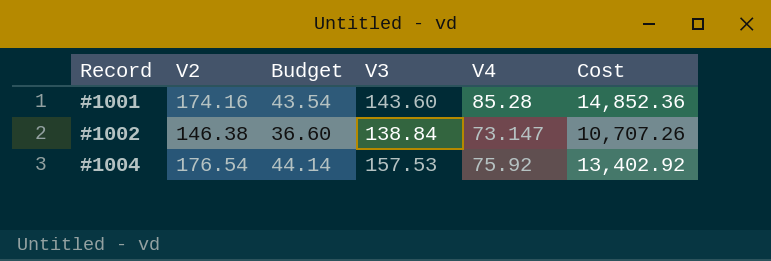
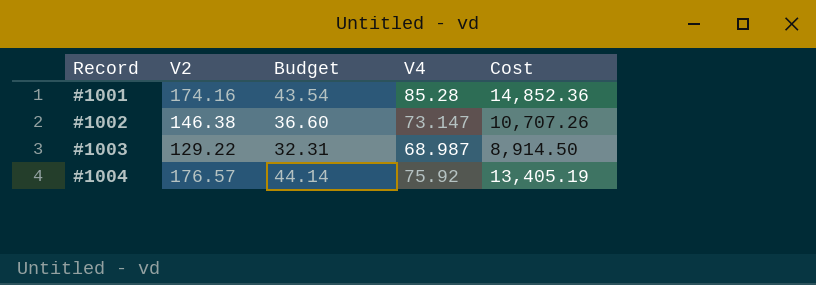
column V3 | position: 4 -> none
row #1003: none -> 129.22 | 32.31 | 68.987 | 8,914.50
#1004 | V2: 176.54 -> 176.57
#1004 | Cost: 13,402.92 -> 13,405.19

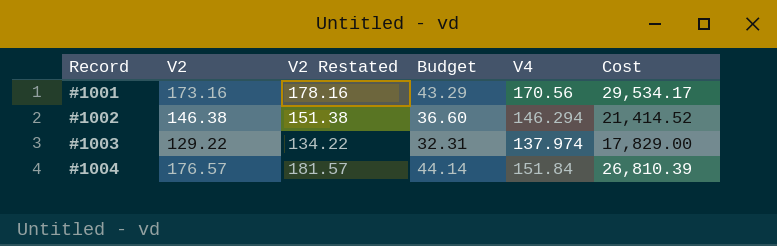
column V2 Restated | formula: none -> [V2] + 5
#1001 | V2: 174.16 -> 173.16
#1001 | Budget: 43.54 -> 43.29
#1001 | V4: 85.28 -> 170.56
#1001 | Cost: 14,852.36 -> 29,534.17
#1002 | V4: 73.147 -> 146.294
#1002 | Cost: 10,707.26 -> 21,414.52
#1003 | V4: 68.987 -> 137.974
#1003 | Cost: 8,914.50 -> 17,829.00
#1004 | V4: 75.92 -> 151.84
#1004 | Cost: 13,405.19 -> 26,810.39

